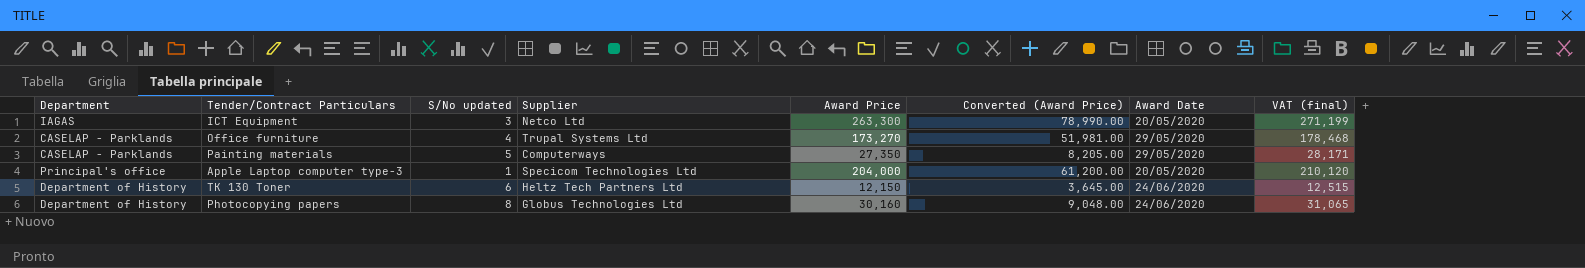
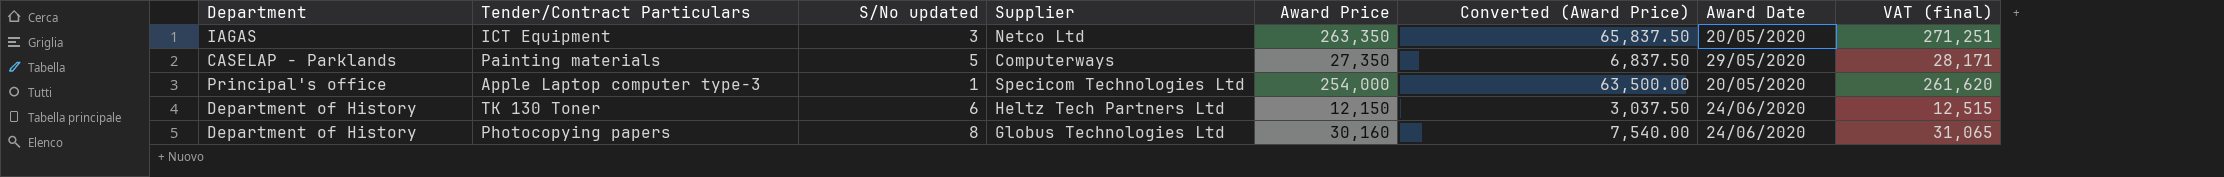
column Converted (Award Price) | formula: [Award Price] * 0.3 -> [Award Price] * 0.25
row Office furniture: CASELAP - Parklands | 4 | Trupal Systems Ltd | 173,270 | 51,981.00 | 29/05/2020 | 178,468 -> none
ICT Equipment | Award Price: 263,300 -> 263,350
ICT Equipment | VAT (final): 271,199 -> 271,251
Apple Laptop computer type-3 | Award Price: 204,000 -> 254,000
Apple Laptop computer type-3 | VAT (final): 210,120 -> 261,620

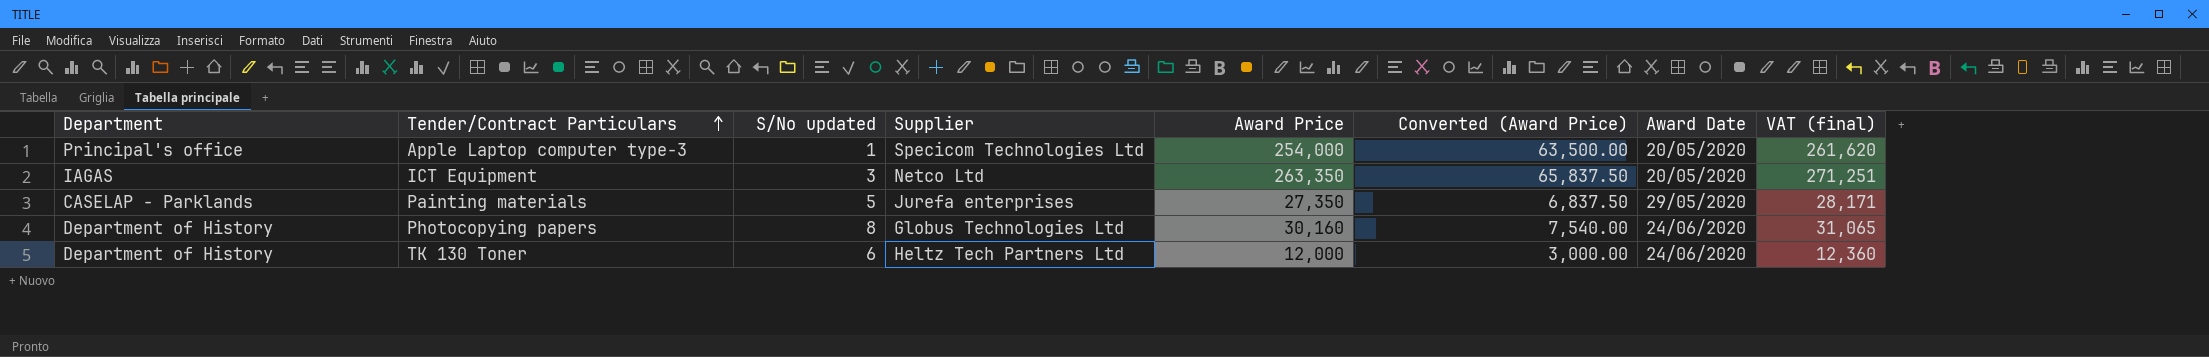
row order: none -> Tender/Contract Particulars ascending
Painting materials | Supplier: Computerways -> Jurefa enterprises
TK 130 Toner | Award Price: 12,150 -> 12,000
TK 130 Toner | Converted (Award Price): 3,037.50 -> 3,000.00
TK 130 Toner | VAT (final): 12,515 -> 12,360

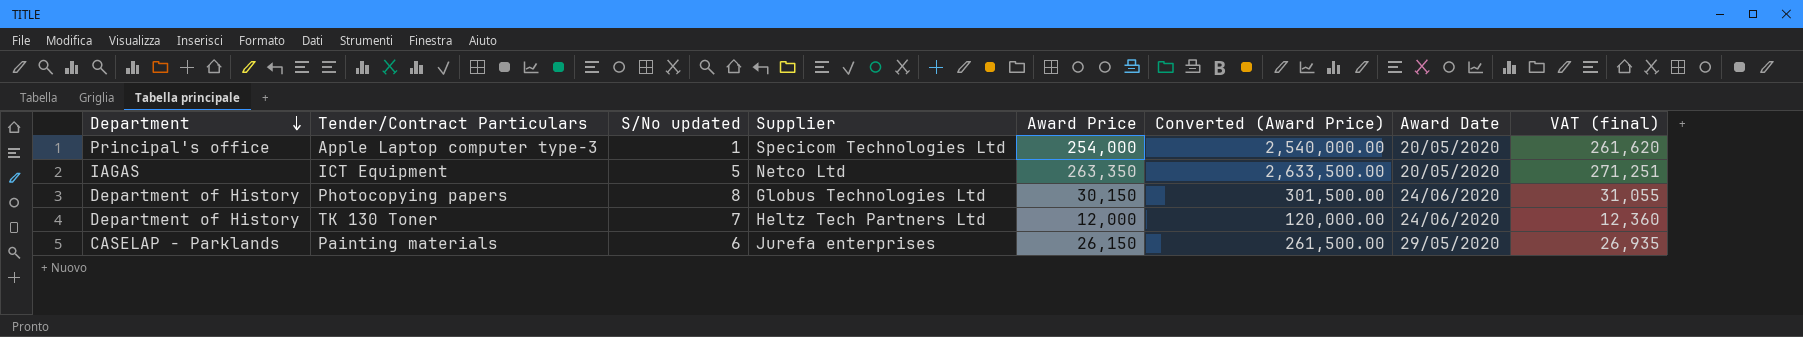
row order: Tender/Contract Particulars ascending -> Department descending
column Converted (Award Price) | formula: [Award Price] * 0.25 -> [Award Price] * 10
ICT Equipment | S/No updated: 3 -> 5
Photocopying papers | Award Price: 30,160 -> 30,150
Photocopying papers | VAT (final): 31,065 -> 31,055
TK 130 Toner | S/No updated: 6 -> 7
Painting materials | S/No updated: 5 -> 6
Painting materials | Award Price: 27,350 -> 26,150
Painting materials | VAT (final): 28,171 -> 26,935

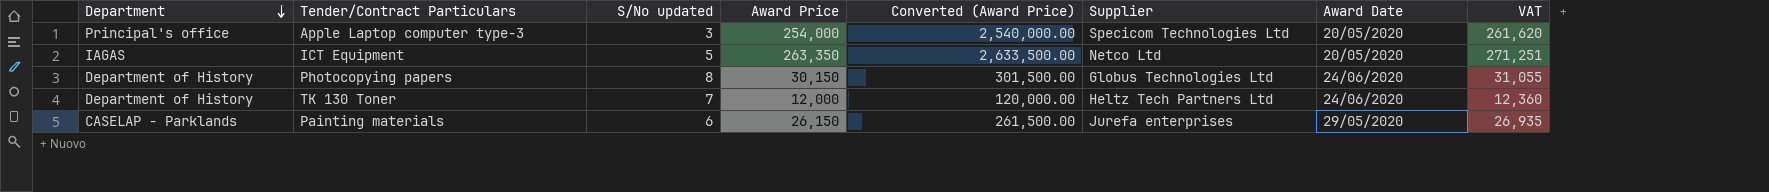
column Supplier | position: 4 -> 6
column name: VAT (final) -> VAT
Apple Laptop computer type-3 | S/No updated: 1 -> 3

